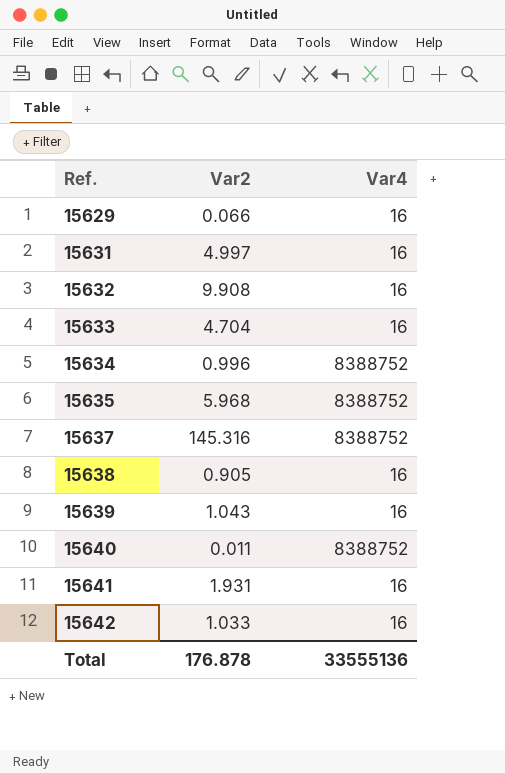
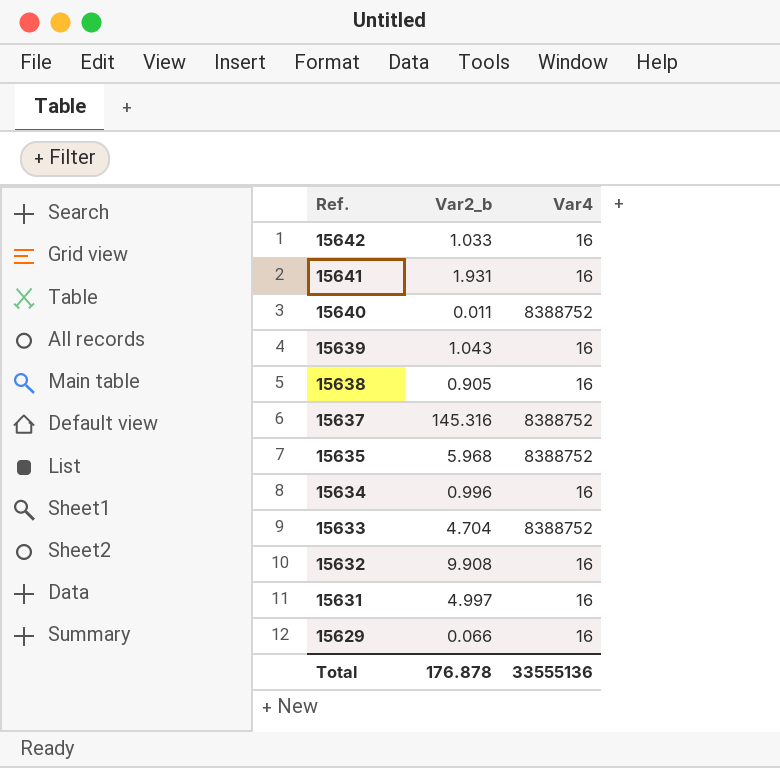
row order: Ref. ascending -> Ref. descending
column name: Var2 -> Var2_b
15634 | Var4: 8388752 -> 16
15633 | Var4: 16 -> 8388752

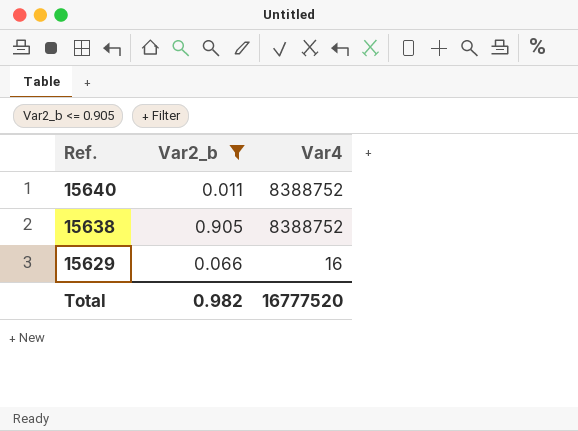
filter: none -> Var2_b <= 0.905
15638 | Var4: 16 -> 8388752
Total | Var2_b: 176.878 -> 0.982
Total | Var4: 33555136 -> 16777520

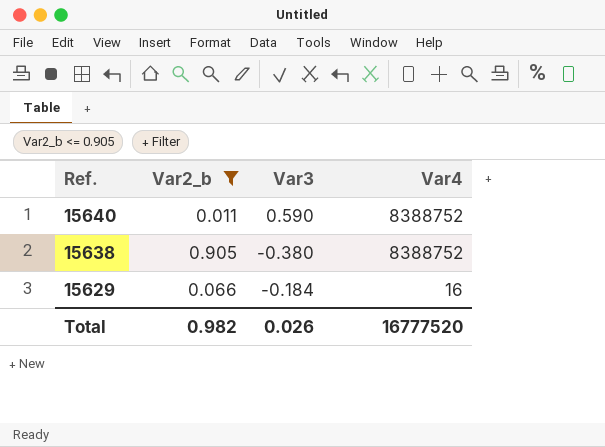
column Var3 | position: none -> 3

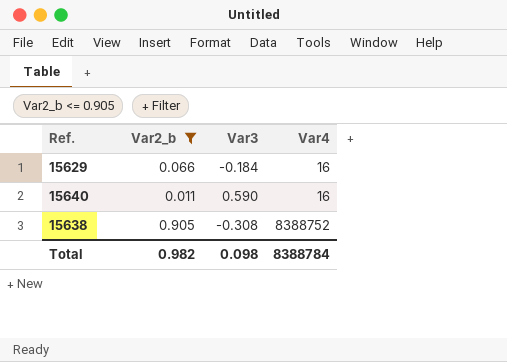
row order: Ref. descending -> Var4 ascending
15640 | Var4: 8388752 -> 16
15638 | Var3: -0.380 -> -0.308
Total | Var3: 0.026 -> 0.098
Total | Var4: 16777520 -> 8388784

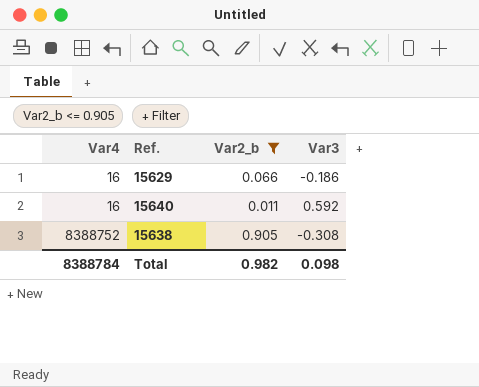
column Var4 | position: 4 -> 1
15629 | Var3: -0.184 -> -0.186
15640 | Var3: 0.590 -> 0.592

